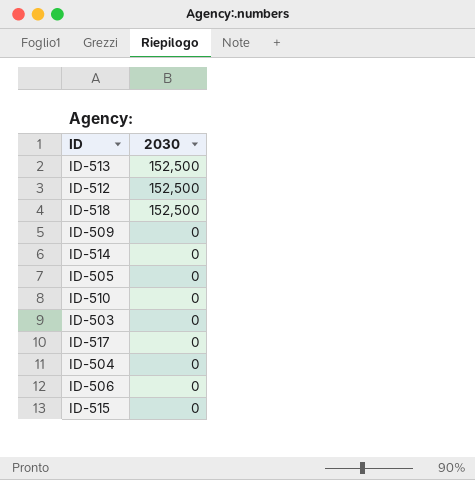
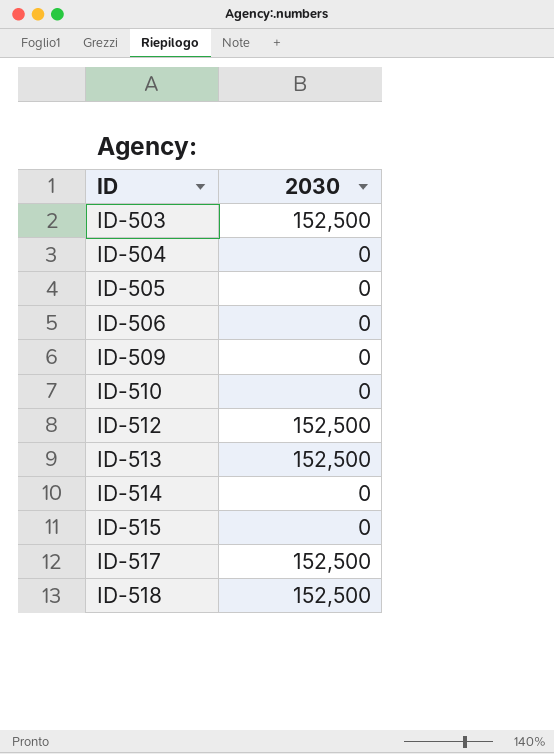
row order: 2030 descending -> ID ascending
ID-503 | 2030: 0 -> 152,500
ID-517 | 2030: 0 -> 152,500

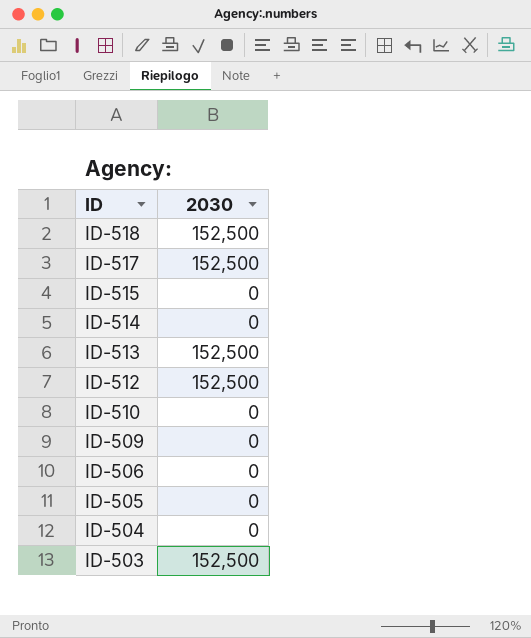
row order: ID ascending -> ID descending

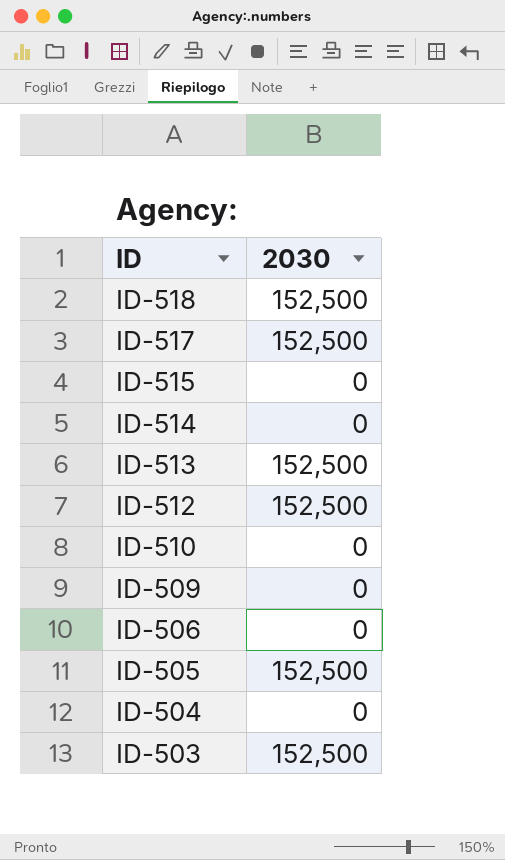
ID-505 | 2030: 0 -> 152,500

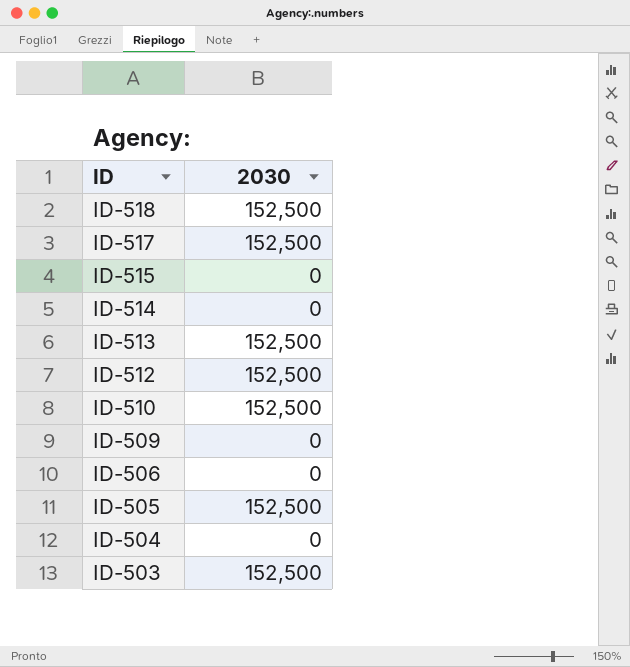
ID-510 | 2030: 0 -> 152,500

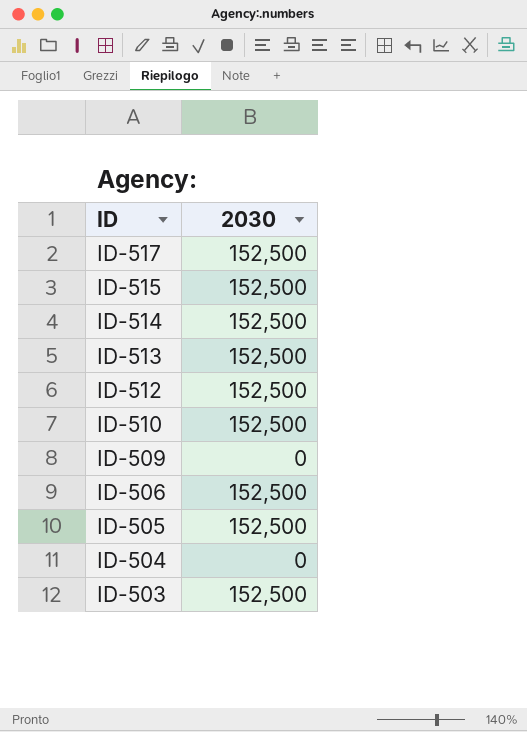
row ID-518: 152,500 -> none
ID-515 | 2030: 0 -> 152,500
ID-514 | 2030: 0 -> 152,500
ID-506 | 2030: 0 -> 152,500

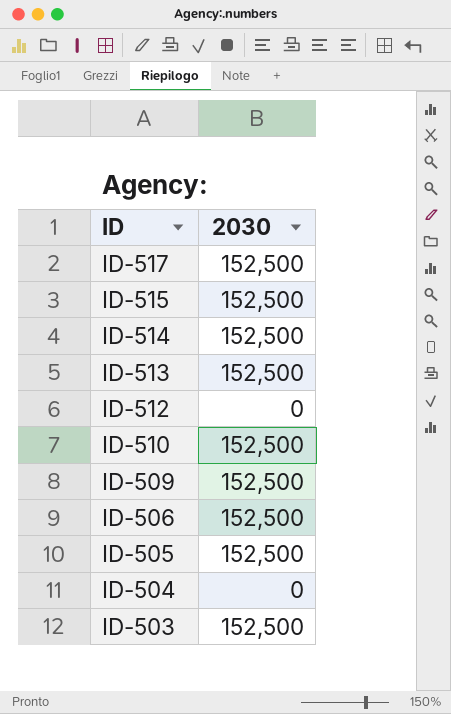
ID-512 | 2030: 152,500 -> 0
ID-509 | 2030: 0 -> 152,500

